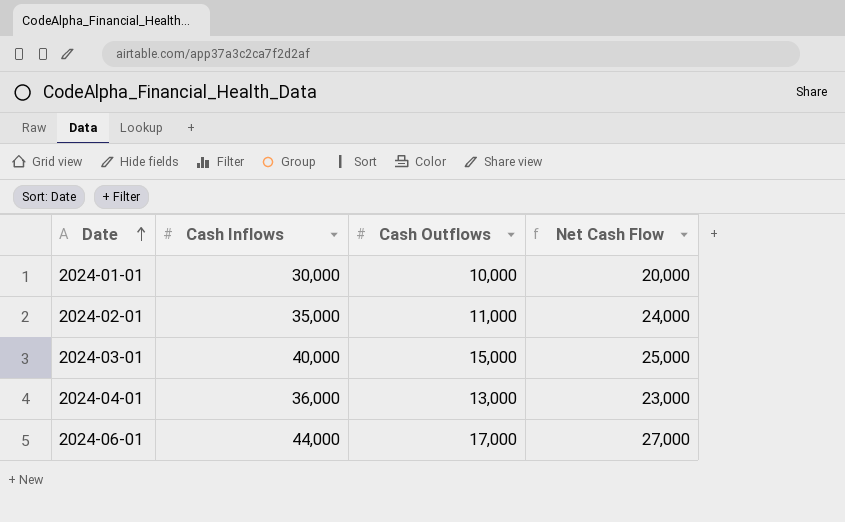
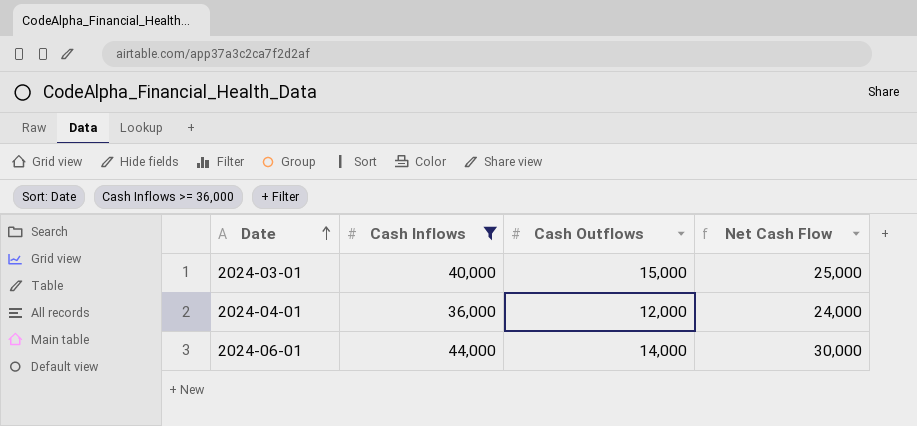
filter: none -> Cash Inflows >= 36,000
2024-04-01 | Cash Outflows: 13,000 -> 12,000
2024-04-01 | Net Cash Flow: 23,000 -> 24,000
2024-06-01 | Cash Outflows: 17,000 -> 14,000
2024-06-01 | Net Cash Flow: 27,000 -> 30,000

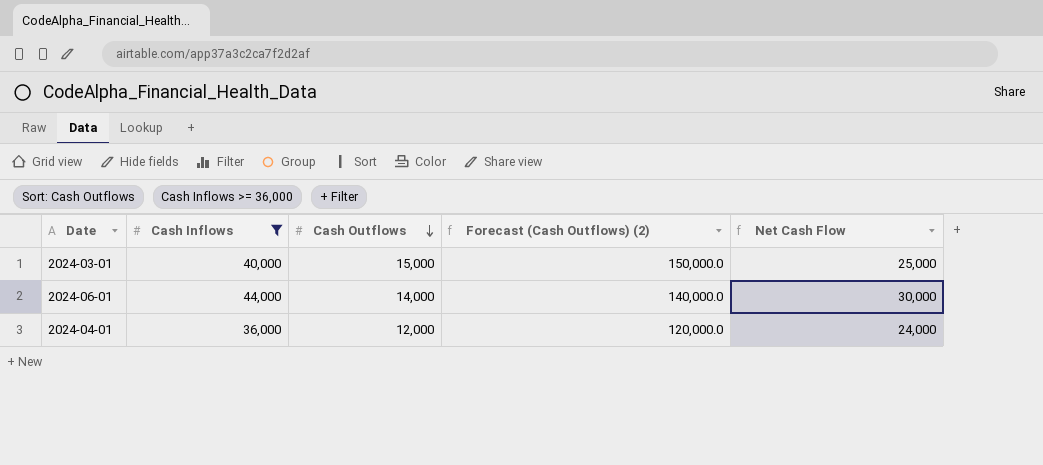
row order: Date ascending -> Cash Outflows descending
column Forecast (Cash Outflows) (2) | formula: none -> [Cash Outflows] * 10

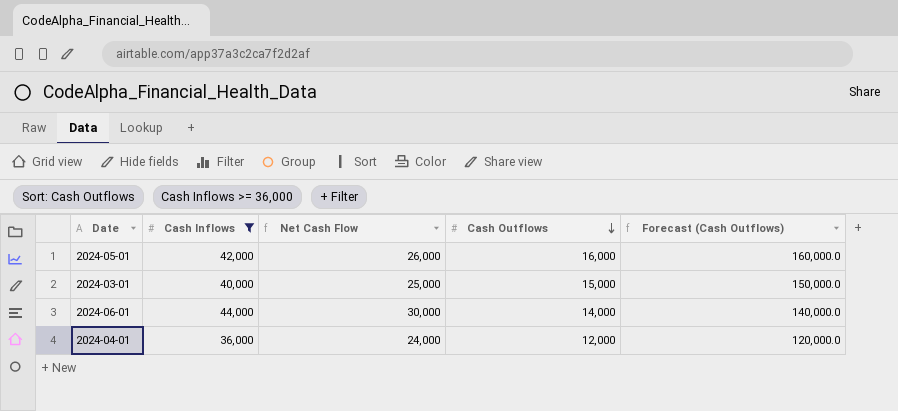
column Net Cash Flow | position: 5 -> 3
column name: Forecast (Cash Outflows) (2) -> Forecast (Cash Outflows)
row 2024-05-01: none -> 42,000 | 26,000 | 16,000 | 160,000.0

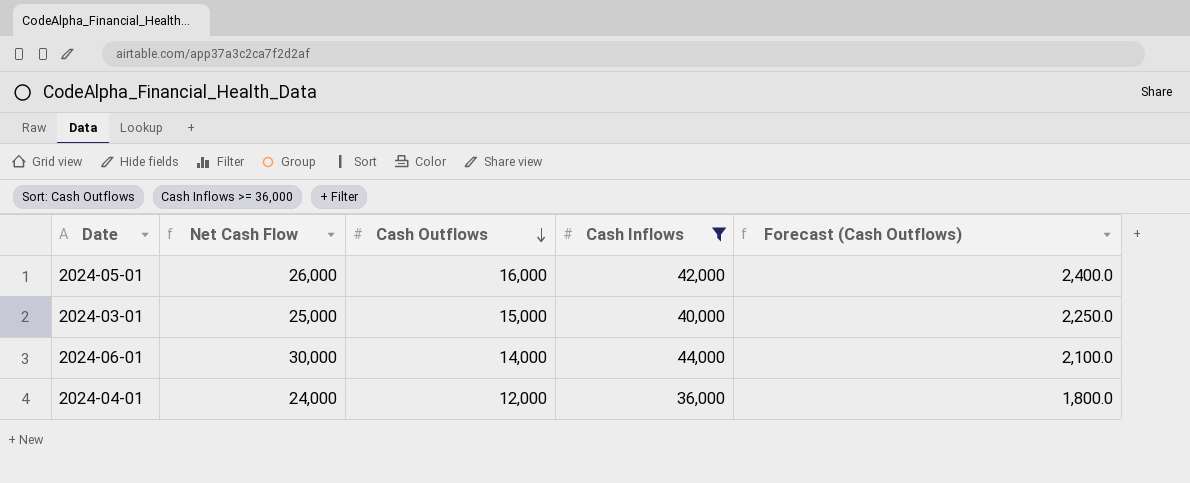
column Cash Inflows | position: 2 -> 4
column Forecast (Cash Outflows) | formula: [Cash Outflows] * 10 -> [Cash Outflows] * 0.15

